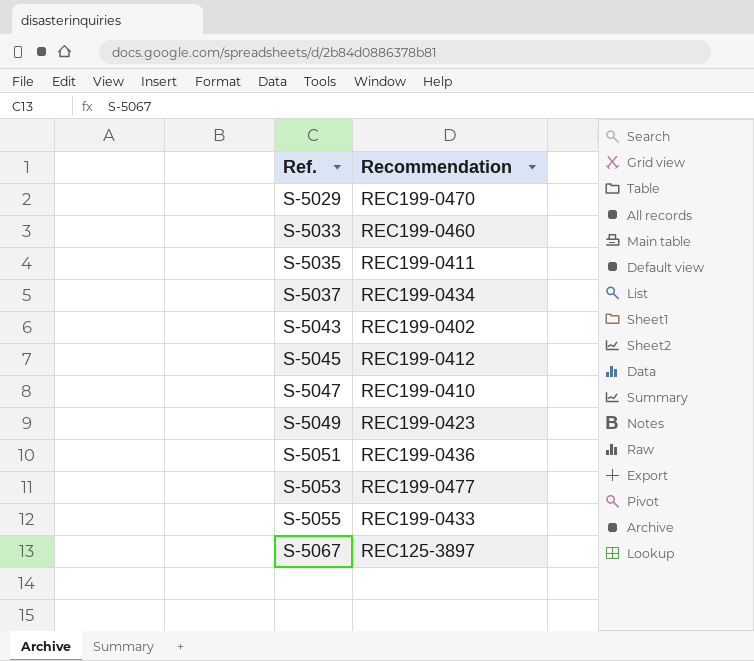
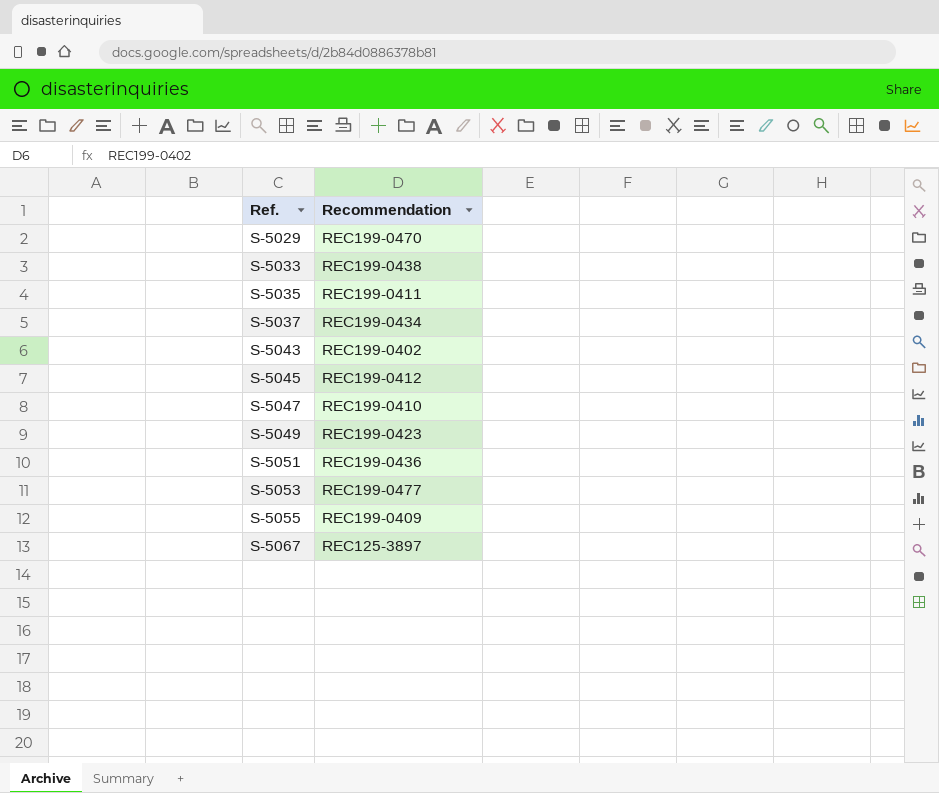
S-5033 | Recommendation: REC199-0460 -> REC199-0438
S-5055 | Recommendation: REC199-0433 -> REC199-0409

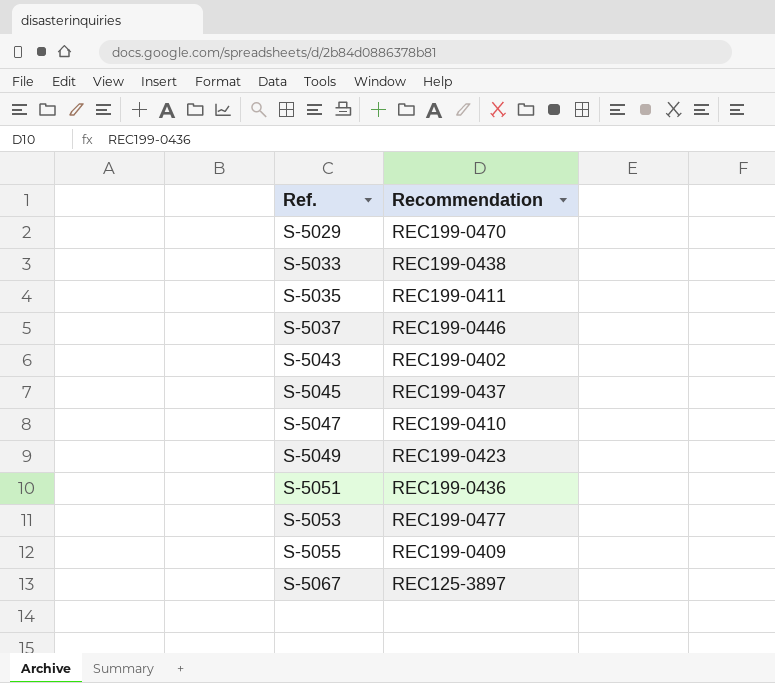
S-5037 | Recommendation: REC199-0434 -> REC199-0446
S-5045 | Recommendation: REC199-0412 -> REC199-0437

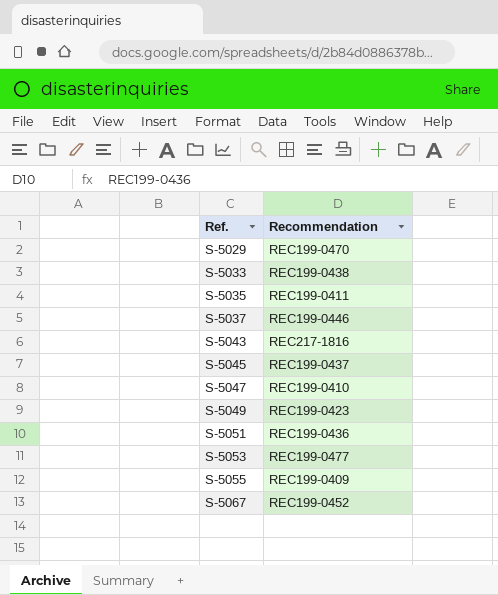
S-5043 | Recommendation: REC199-0402 -> REC217-1816
S-5067 | Recommendation: REC125-3897 -> REC199-0452

